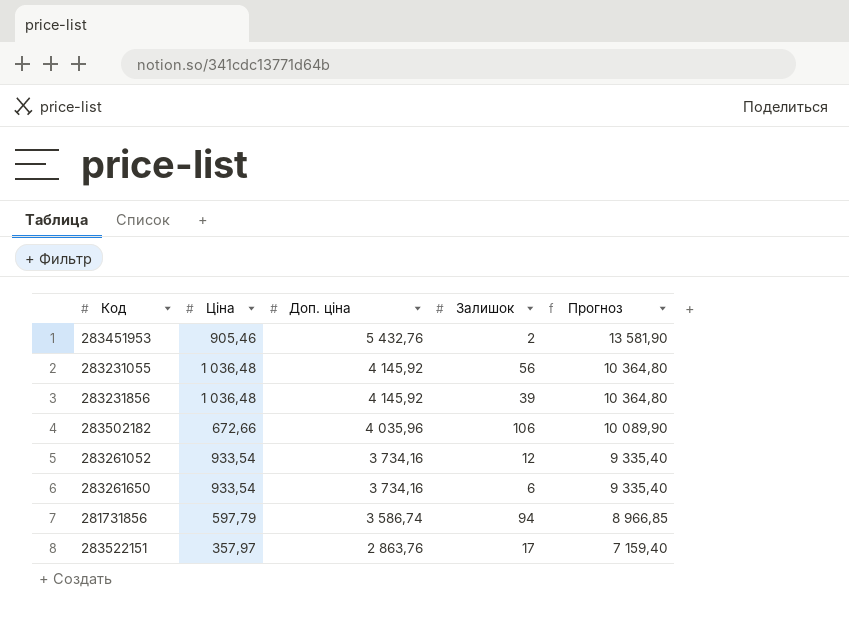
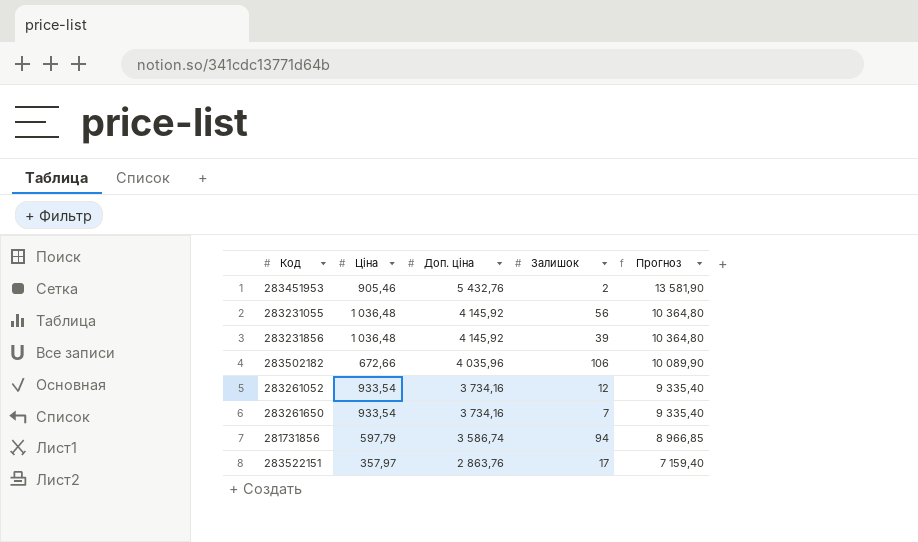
283261650 | Залишок: 6 -> 7

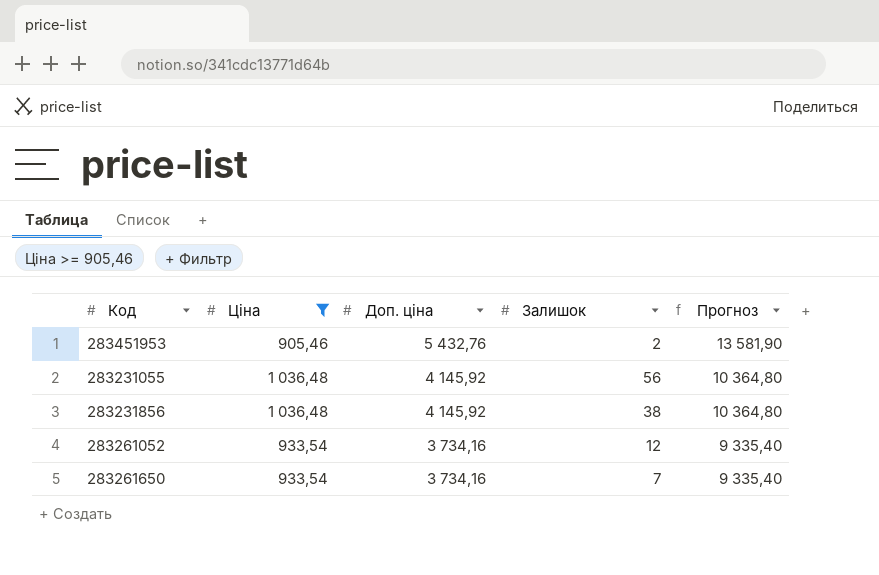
filter: none -> Ціна >= 905,46
283231856 | Залишок: 39 -> 38

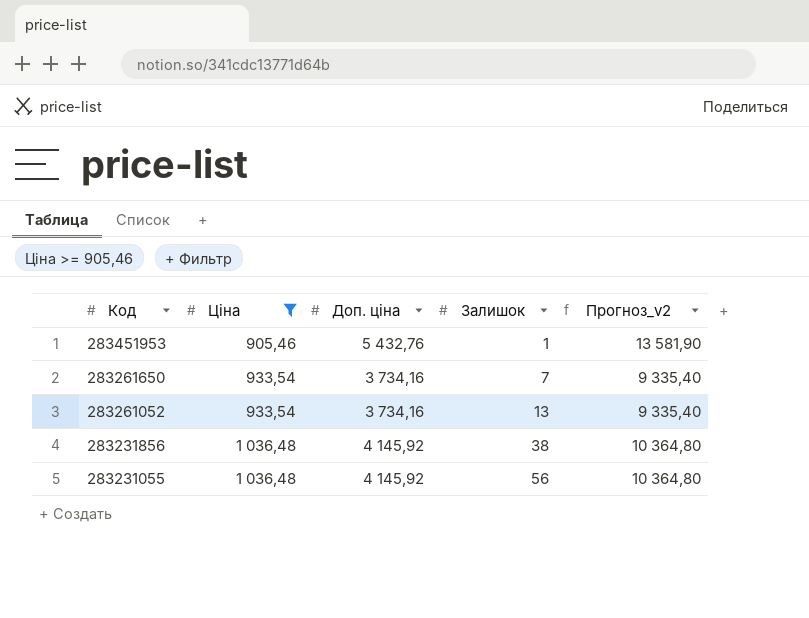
row order: Доп. ціна descending -> Код descending
column name: Прогноз -> Прогноз_v2
283451953 | Залишок: 2 -> 1
283261052 | Залишок: 12 -> 13

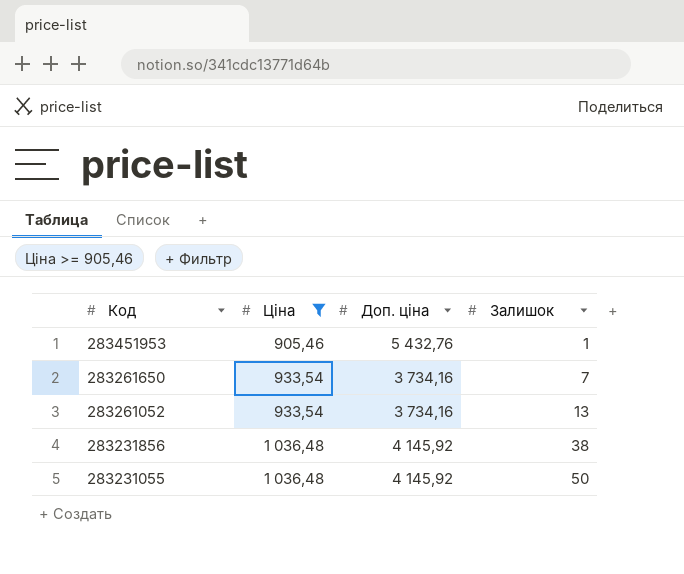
column Прогноз_v2 | formula: [Доп. ціна] * 2,5 -> none
283231055 | Залишок: 56 -> 50

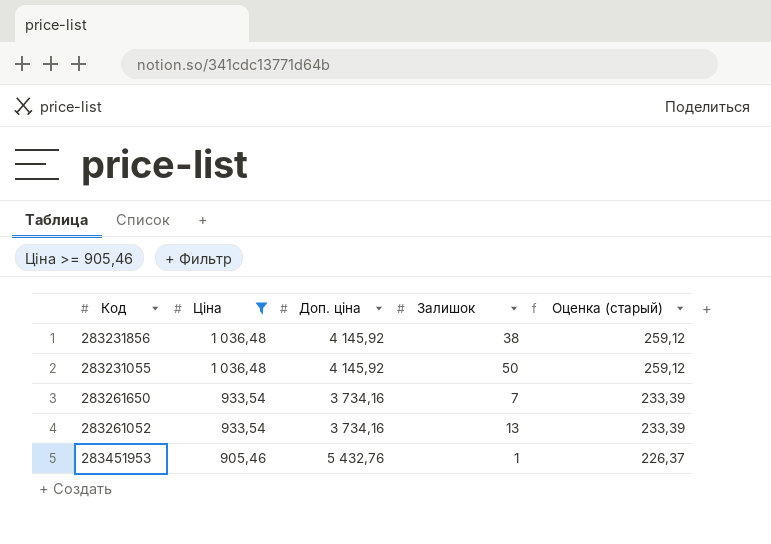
row order: Код descending -> Ціна descending
column Оценка (старый) | formula: none -> [Ціна] * 0,25

